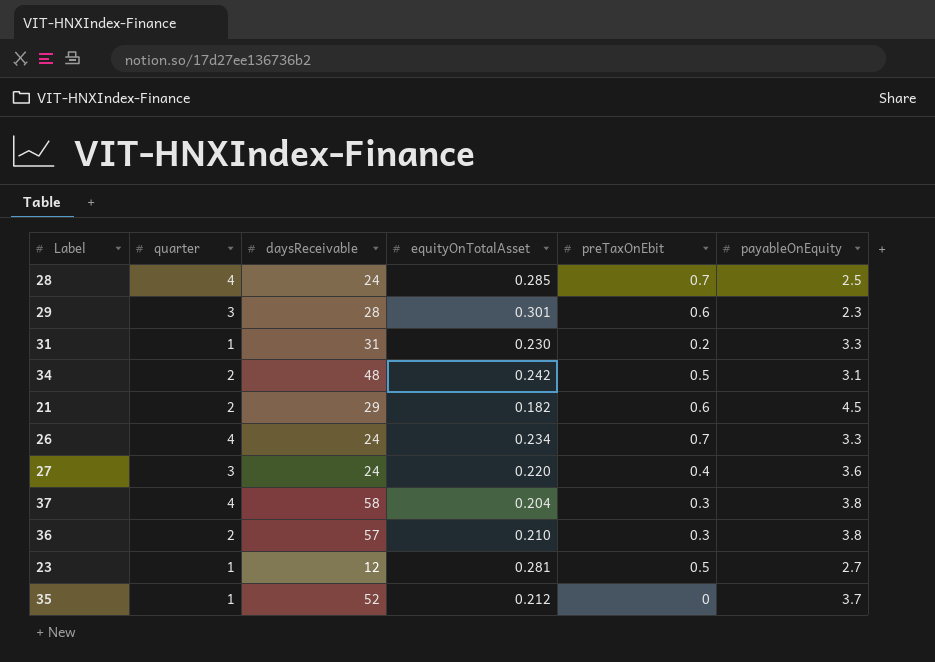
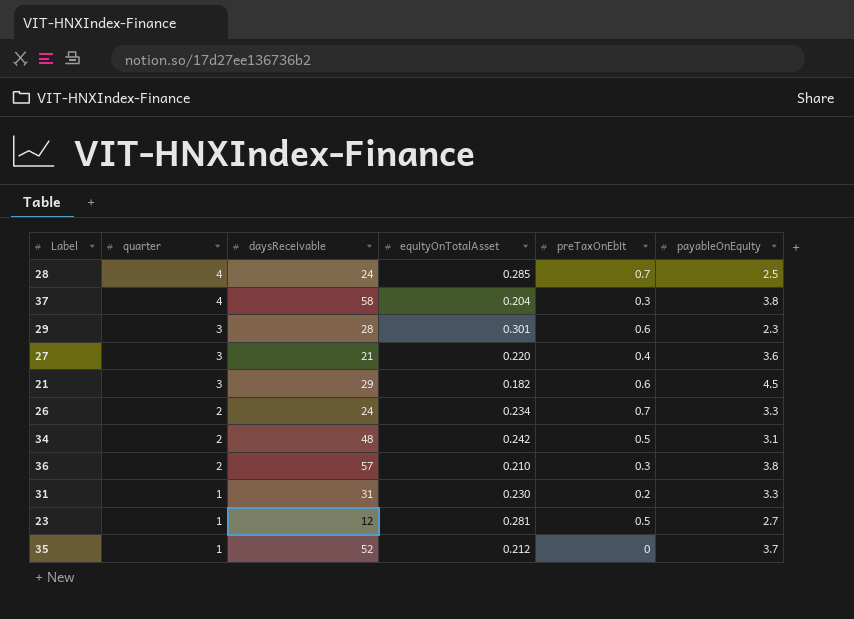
row order: none -> quarter descending
27 | daysReceivable: 24 -> 21
21 | quarter: 2 -> 3
26 | quarter: 4 -> 2

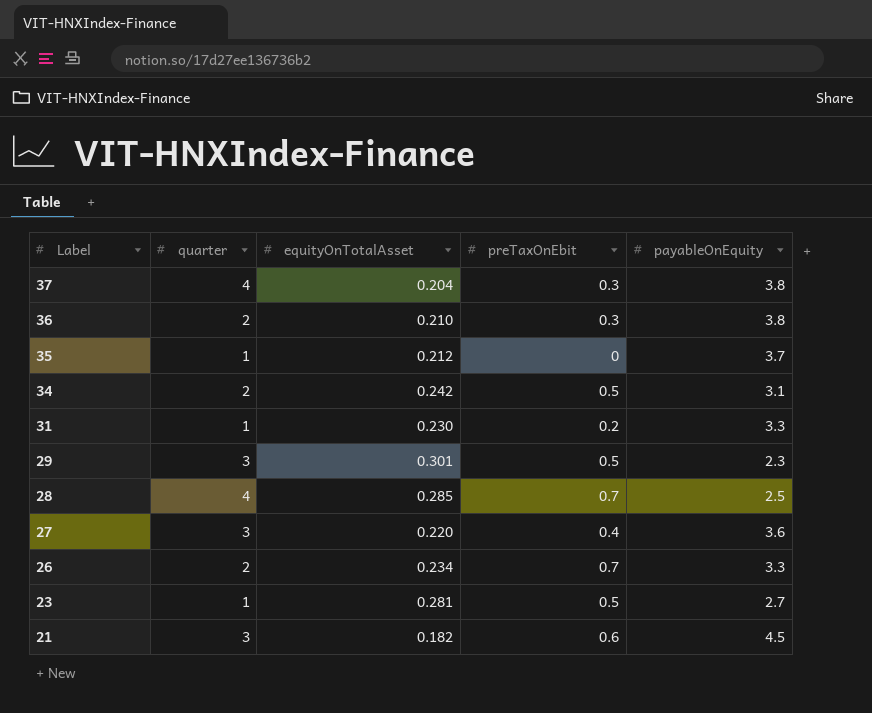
row order: quarter descending -> Label descending
column daysReceivable | position: 3 -> none
29 | preTaxOnEbit: 0.6 -> 0.5

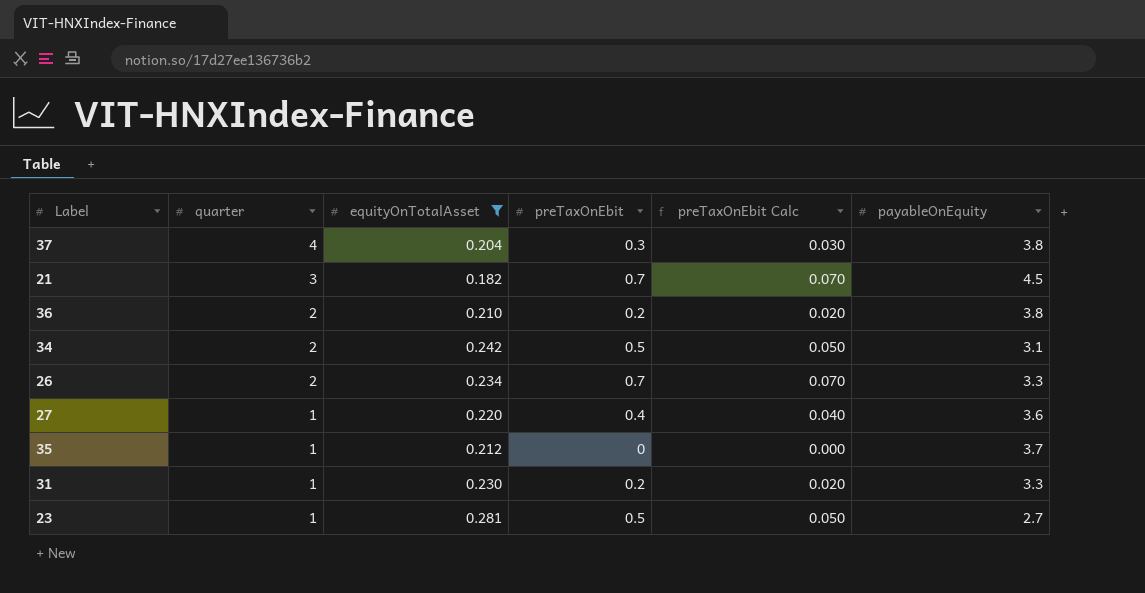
filter: none -> equityOnTotalAsset <= 0.281
row order: Label descending -> quarter descending
column preTaxOnEbit Calc | formula: none -> [preTaxOnEbit] * 0.1
21 | preTaxOnEbit: 0.6 -> 0.7
36 | preTaxOnEbit: 0.3 -> 0.2
27 | quarter: 3 -> 1

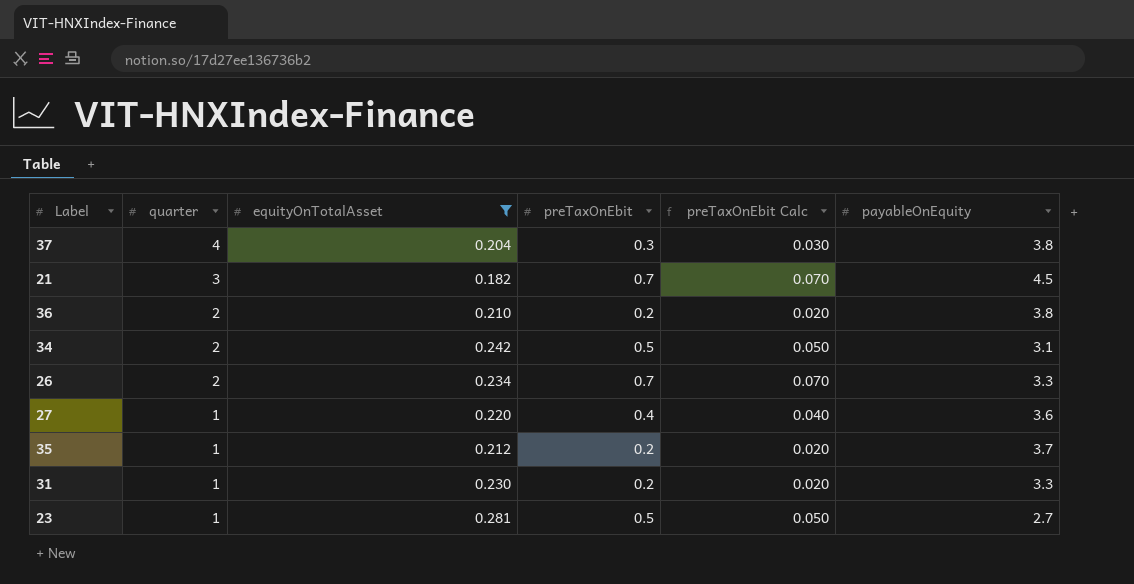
35 | preTaxOnEbit: 0 -> 0.2
35 | preTaxOnEbit Calc: 0.000 -> 0.020

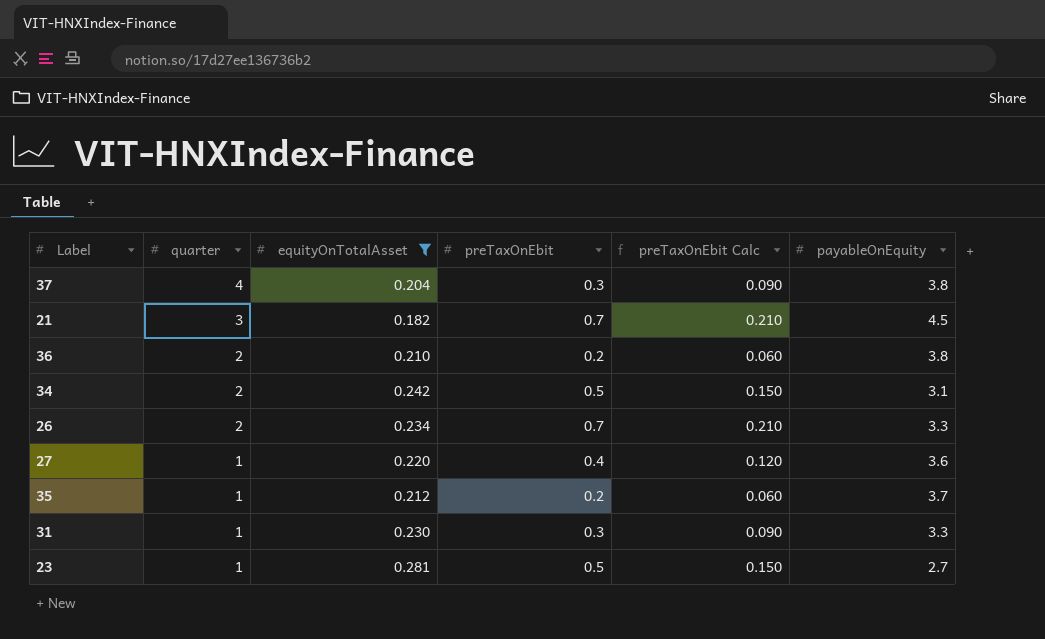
column preTaxOnEbit Calc | formula: [preTaxOnEbit] * 0.1 -> [preTaxOnEbit] * 0.3
31 | preTaxOnEbit: 0.2 -> 0.3

